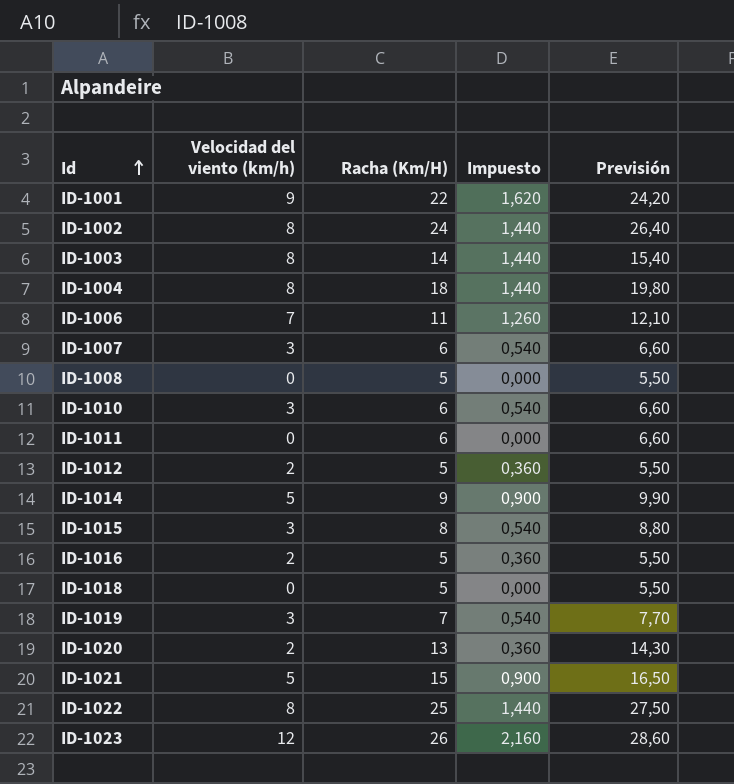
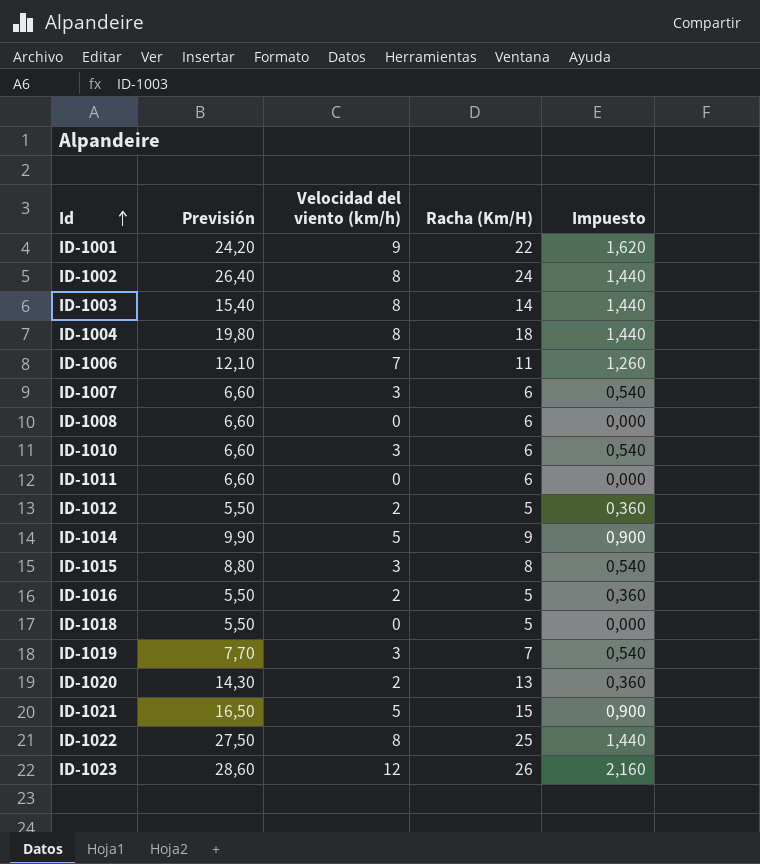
column Previsión | position: 5 -> 2
ID-1008 | Previsión: 5,50 -> 6,60
ID-1008 | Racha (Km/H): 5 -> 6

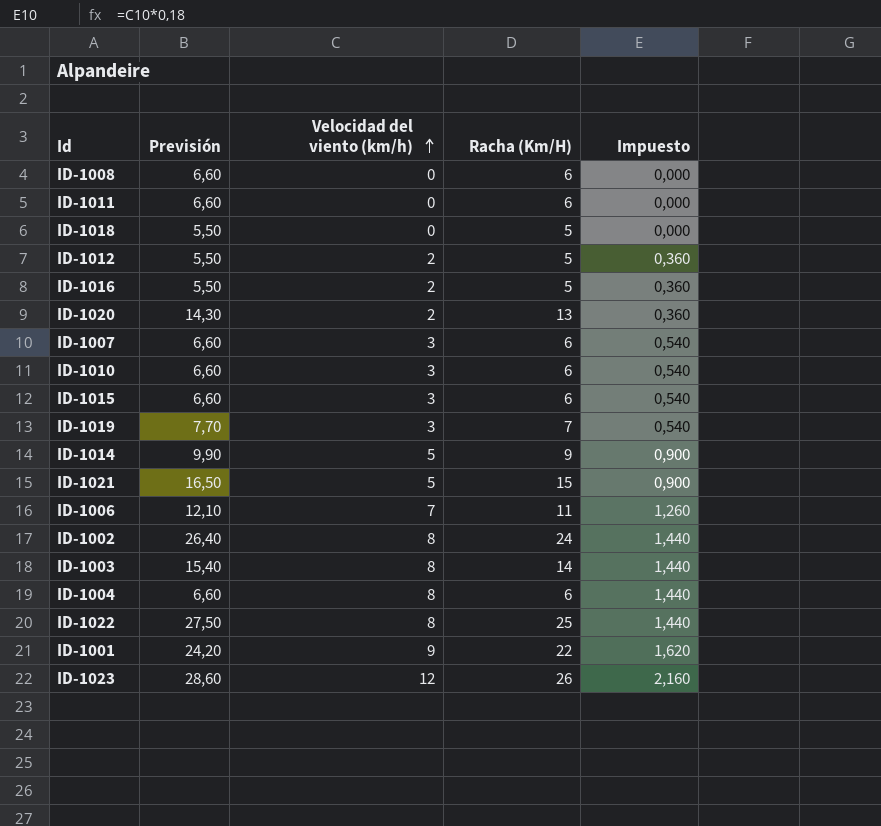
row order: Id ascending -> Velocidad del viento (km/h) ascending
ID-1015 | Previsión: 8,80 -> 6,60
ID-1015 | Racha (Km/H): 8 -> 6
ID-1004 | Previsión: 19,80 -> 6,60
ID-1004 | Racha (Km/H): 18 -> 6

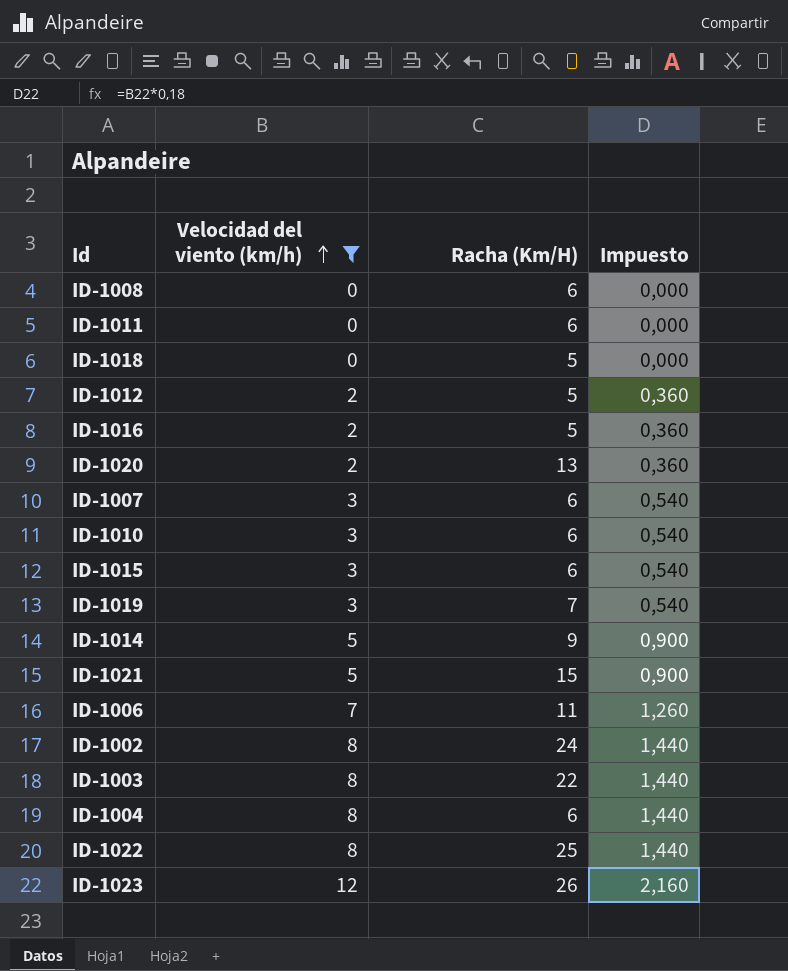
filter: none -> Velocidad del viento (km/h) != 9
column Previsión | formula: [Racha (Km/H)] * 1,1 -> none
ID-1003 | Racha (Km/H): 14 -> 22

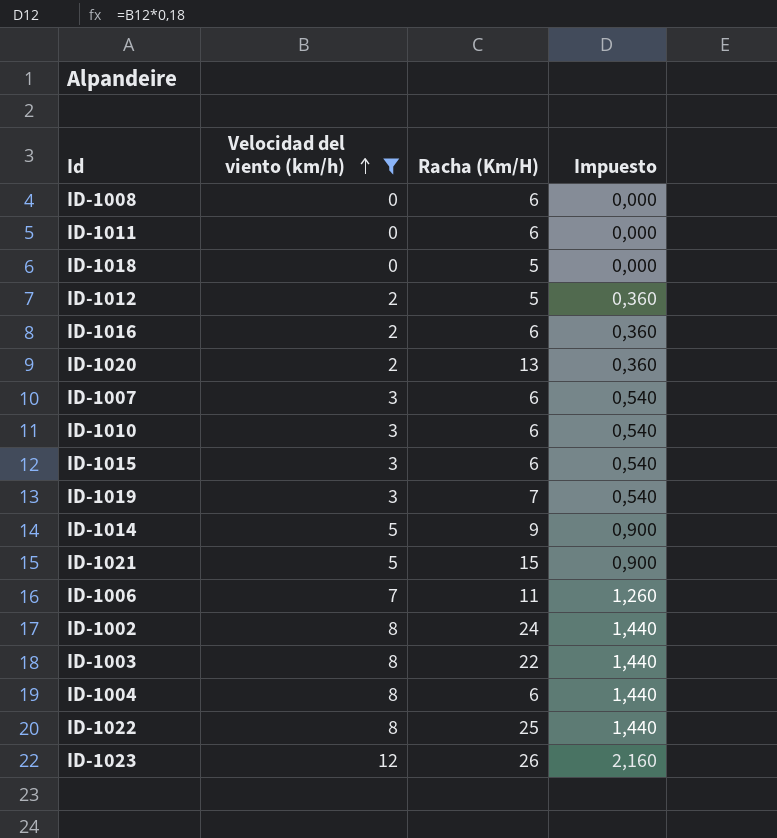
ID-1016 | Racha (Km/H): 5 -> 6

